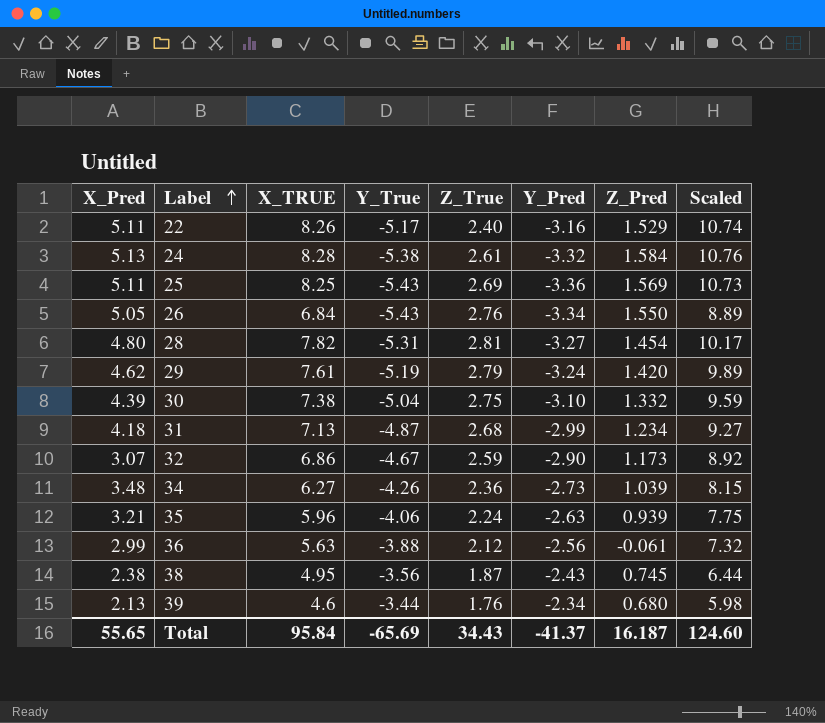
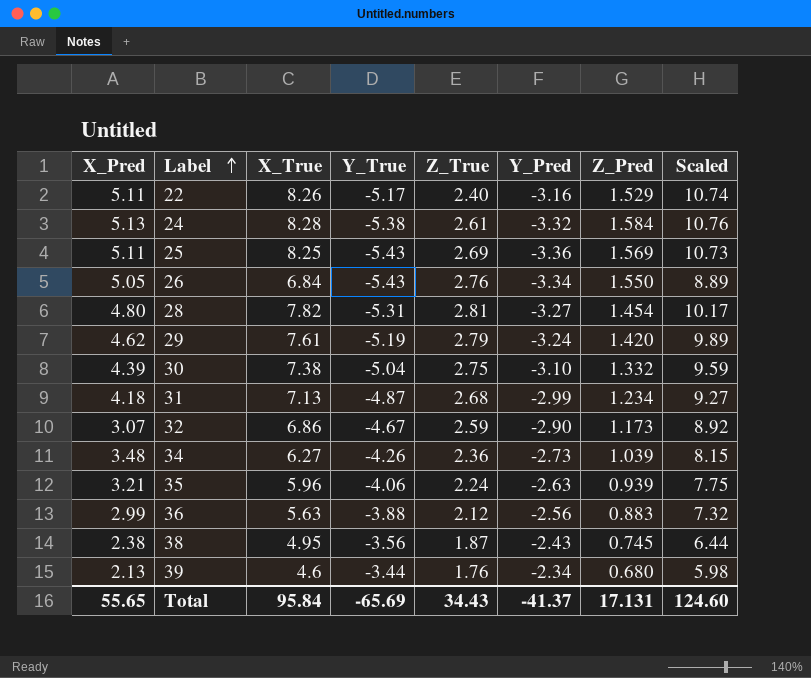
column name: X_TRUE -> X_True
36 | Z_Pred: -0.061 -> 0.883
Total | Z_Pred: 16.187 -> 17.131

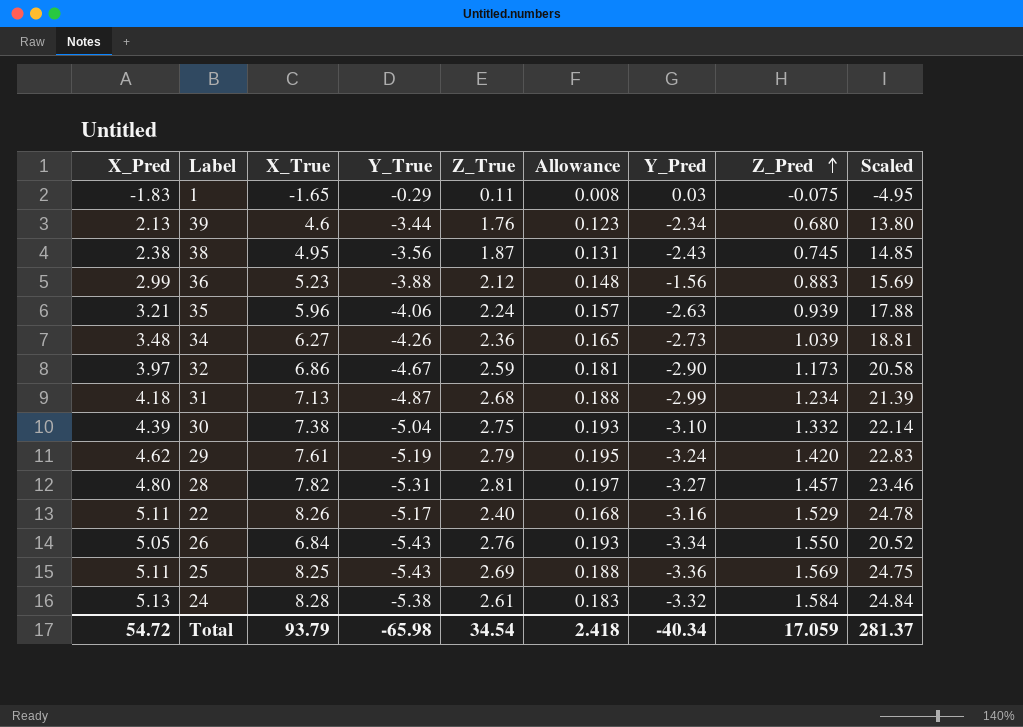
row order: Label ascending -> Z_Pred ascending
column Allowance | formula: none -> [Z_True] * 0.07
column Scaled | formula: [X_True] * 1.3 -> [X_True] * 3
row 1: none -> -1.83 | -1.65 | -0.29 | 0.11 | 0.008 | 0.03 | -0.075 | -4.95
36 | X_True: 5.63 -> 5.23
36 | Y_Pred: -2.56 -> -1.56
32 | X_Pred: 3.07 -> 3.97
28 | Z_Pred: 1.454 -> 1.457
Total | X_Pred: 55.65 -> 54.72
Total | X_True: 95.84 -> 93.79
Total | Y_True: -65.69 -> -65.98
Total | Z_True: 34.43 -> 34.54
Total | Y_Pred: -41.37 -> -40.34
Total | Z_Pred: 17.131 -> 17.059
Total | Scaled: 124.60 -> 281.37

